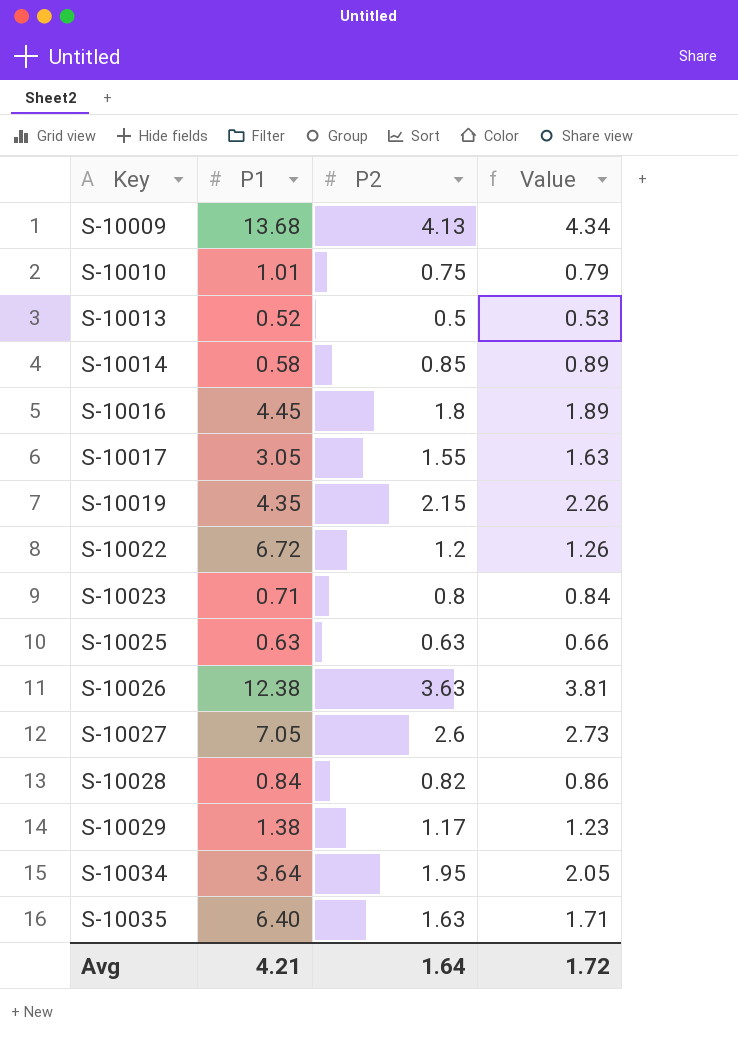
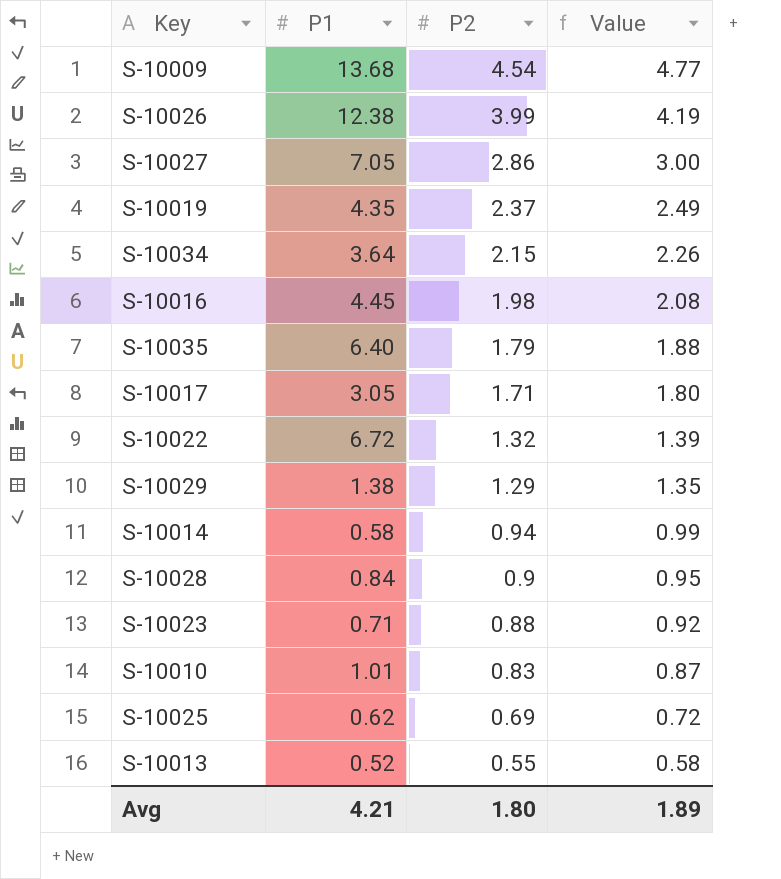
row order: Key ascending -> P2 descending
S-10009 | P2: 4.13 -> 4.54
S-10009 | Value: 4.34 -> 4.77
S-10026 | P2: 3.63 -> 3.99
S-10026 | Value: 3.81 -> 4.19
S-10027 | P2: 2.6 -> 2.86
S-10027 | Value: 2.73 -> 3.00
S-10019 | P2: 2.15 -> 2.37
S-10019 | Value: 2.26 -> 2.49
S-10034 | P2: 1.95 -> 2.15
S-10034 | Value: 2.05 -> 2.26
S-10016 | P2: 1.8 -> 1.98
S-10016 | Value: 1.89 -> 2.08
S-10035 | P2: 1.63 -> 1.79
S-10035 | Value: 1.71 -> 1.88
S-10017 | P2: 1.55 -> 1.71
S-10017 | Value: 1.63 -> 1.80
S-10022 | P2: 1.2 -> 1.32
S-10022 | Value: 1.26 -> 1.39
S-10029 | P2: 1.17 -> 1.29
S-10029 | Value: 1.23 -> 1.35
S-10014 | P2: 0.85 -> 0.94
S-10014 | Value: 0.89 -> 0.99
S-10028 | P2: 0.82 -> 0.9
S-10028 | Value: 0.86 -> 0.95
S-10023 | P2: 0.8 -> 0.88
S-10023 | Value: 0.84 -> 0.92
S-10010 | P2: 0.75 -> 0.83
S-10010 | Value: 0.79 -> 0.87
S-10025 | P1: 0.63 -> 0.62
S-10025 | P2: 0.63 -> 0.69
S-10025 | Value: 0.66 -> 0.72
S-10013 | P2: 0.5 -> 0.55
S-10013 | Value: 0.53 -> 0.58
Avg | P2: 1.64 -> 1.80
Avg | Value: 1.72 -> 1.89

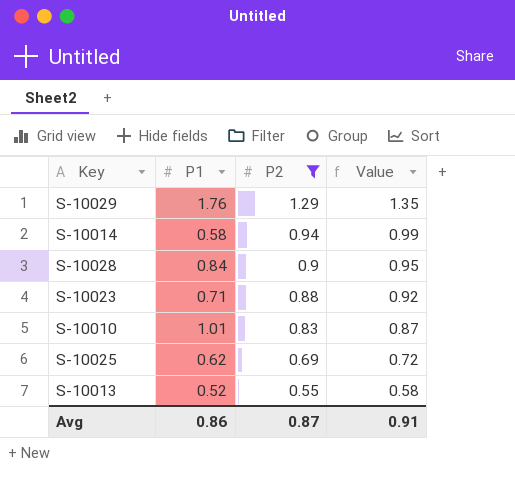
filter: none -> P2 <= 1.29
S-10029 | P1: 1.38 -> 1.76
Avg | P1: 4.21 -> 0.86
Avg | P2: 1.80 -> 0.87
Avg | Value: 1.89 -> 0.91

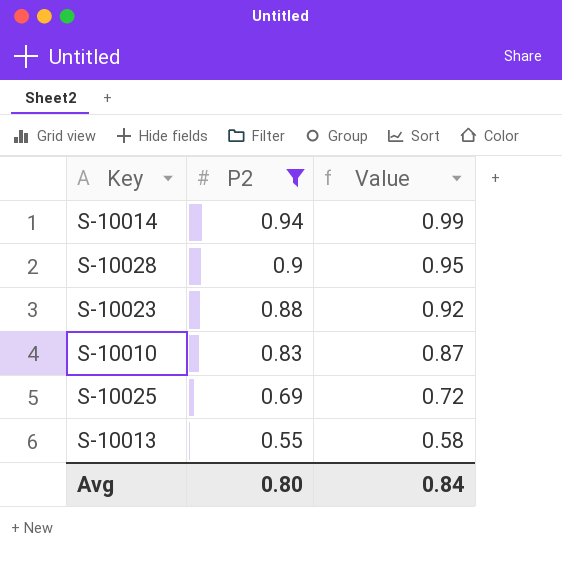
column P1 | position: 2 -> none
row S-10029: 1.76 | 1.29 | 1.35 -> none
Avg | P2: 0.87 -> 0.80
Avg | Value: 0.91 -> 0.84

